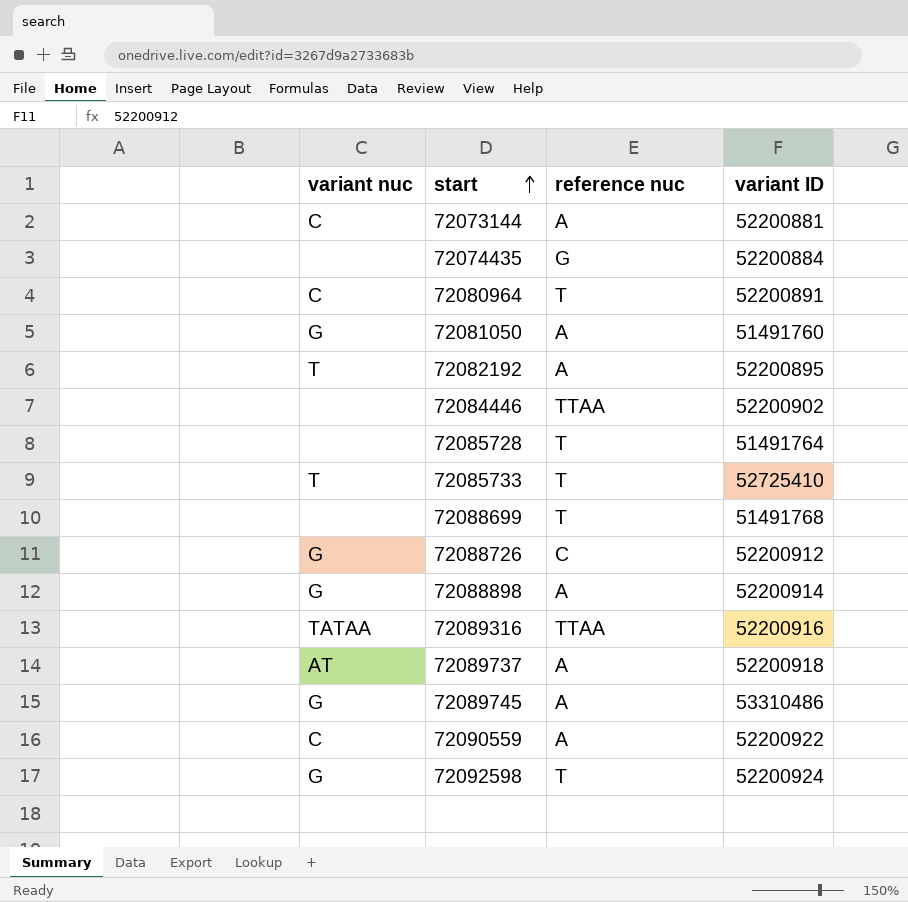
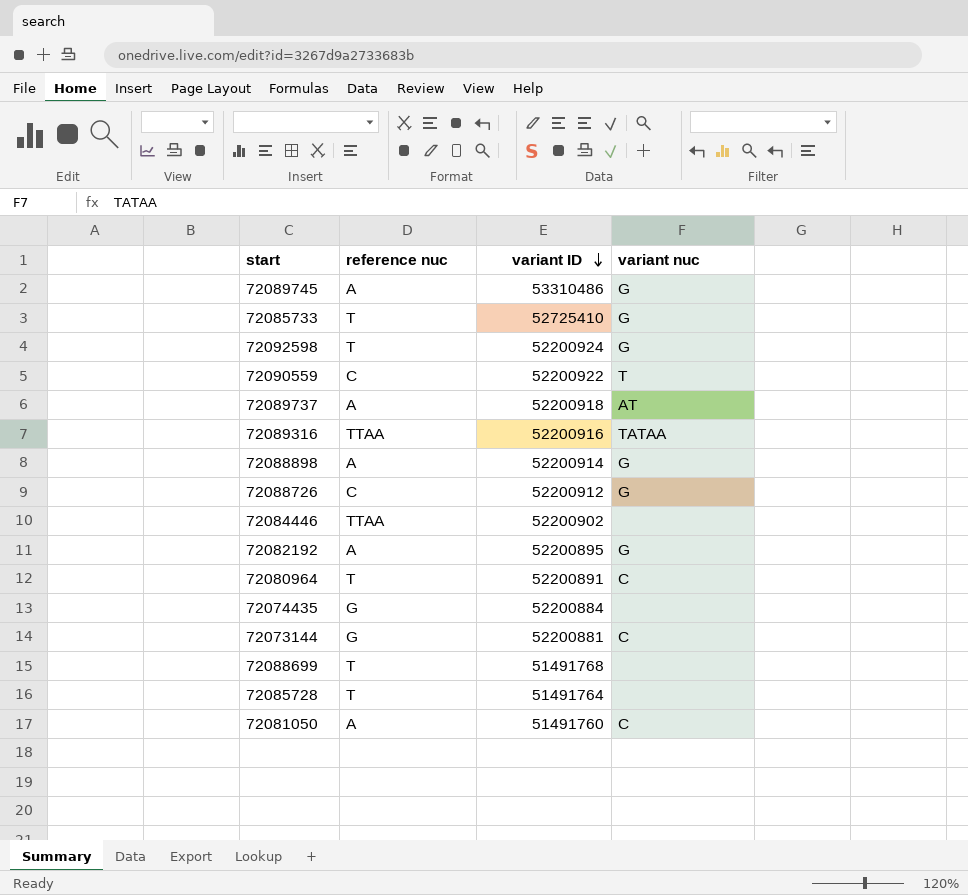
row order: start ascending -> variant ID descending
column variant nuc | position: 1 -> 4
72085733 | variant nuc: T -> G
72090559 | reference nuc: A -> C
72090559 | variant nuc: C -> T
72082192 | variant nuc: T -> G
72073144 | reference nuc: A -> G
72081050 | variant nuc: G -> C

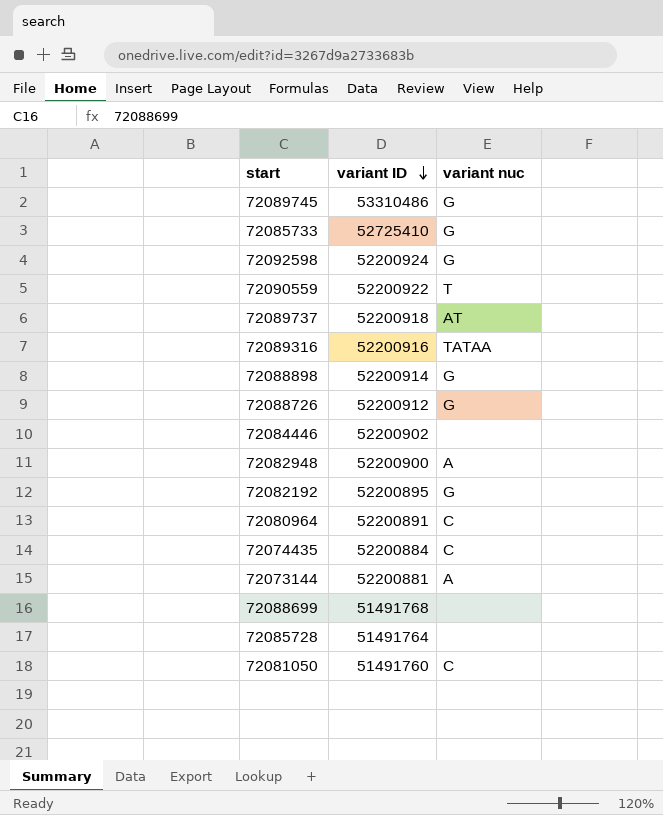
column reference nuc | position: 2 -> none
row 72082948: none -> 52200900 | A
72074435 | variant nuc: none -> C
72073144 | variant nuc: C -> A

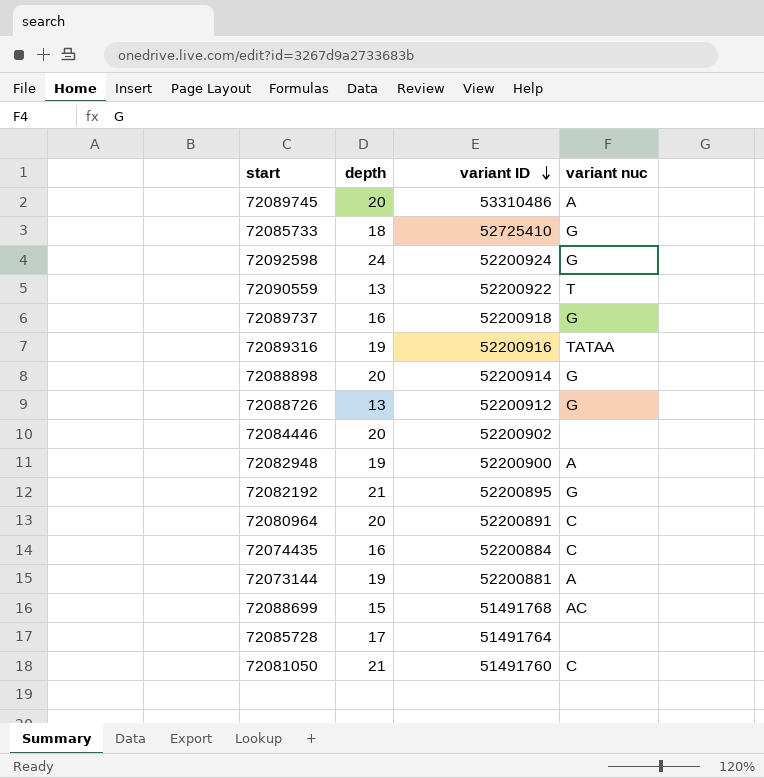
column depth | position: none -> 2
72089745 | variant nuc: G -> A
72089737 | variant nuc: AT -> G
72088699 | variant nuc: none -> AC

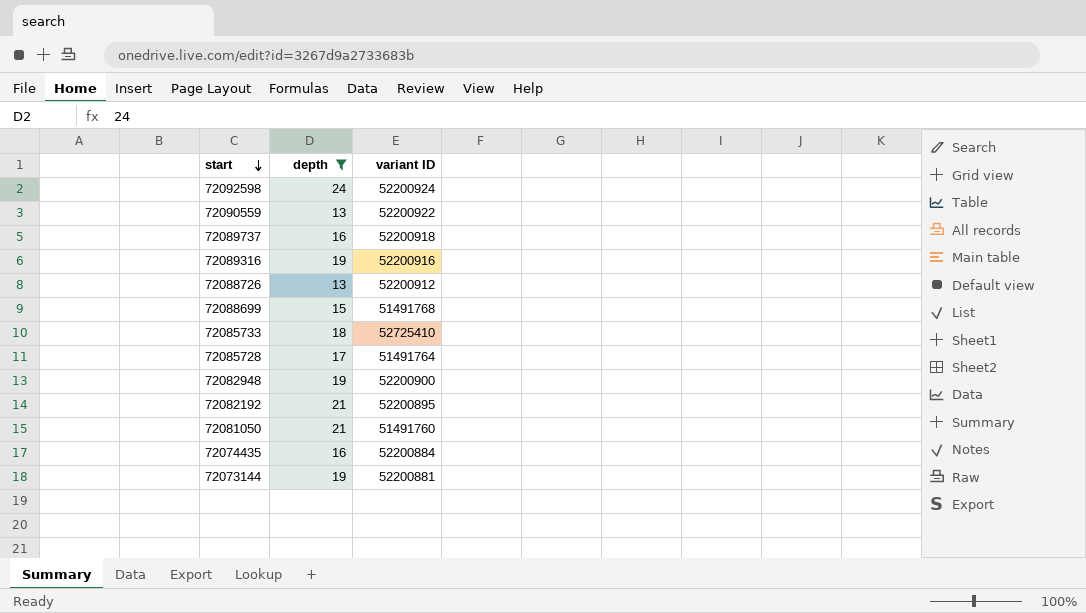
filter: none -> depth != 20
row order: variant ID descending -> start descending
column variant nuc | position: 4 -> none

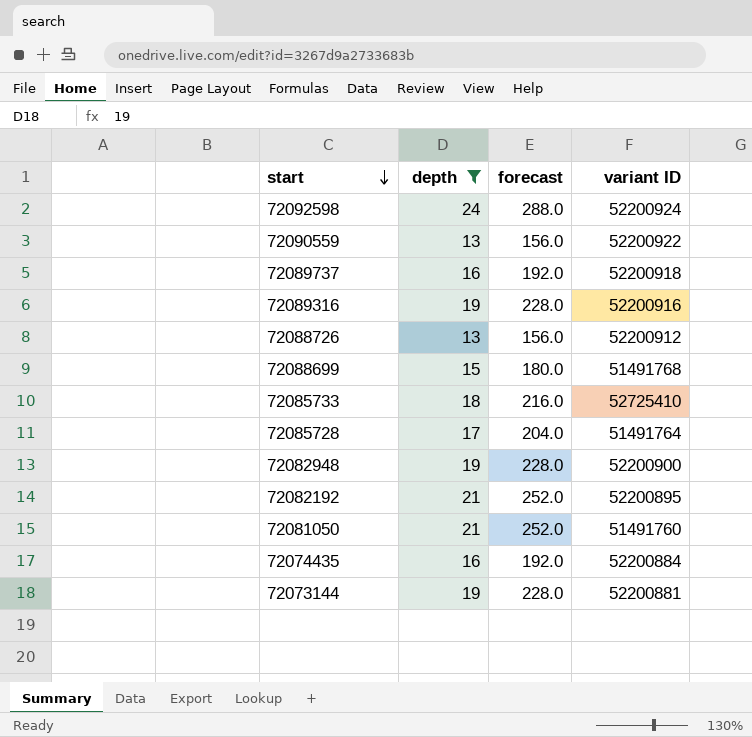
column forecast | formula: none -> [depth] * 12

